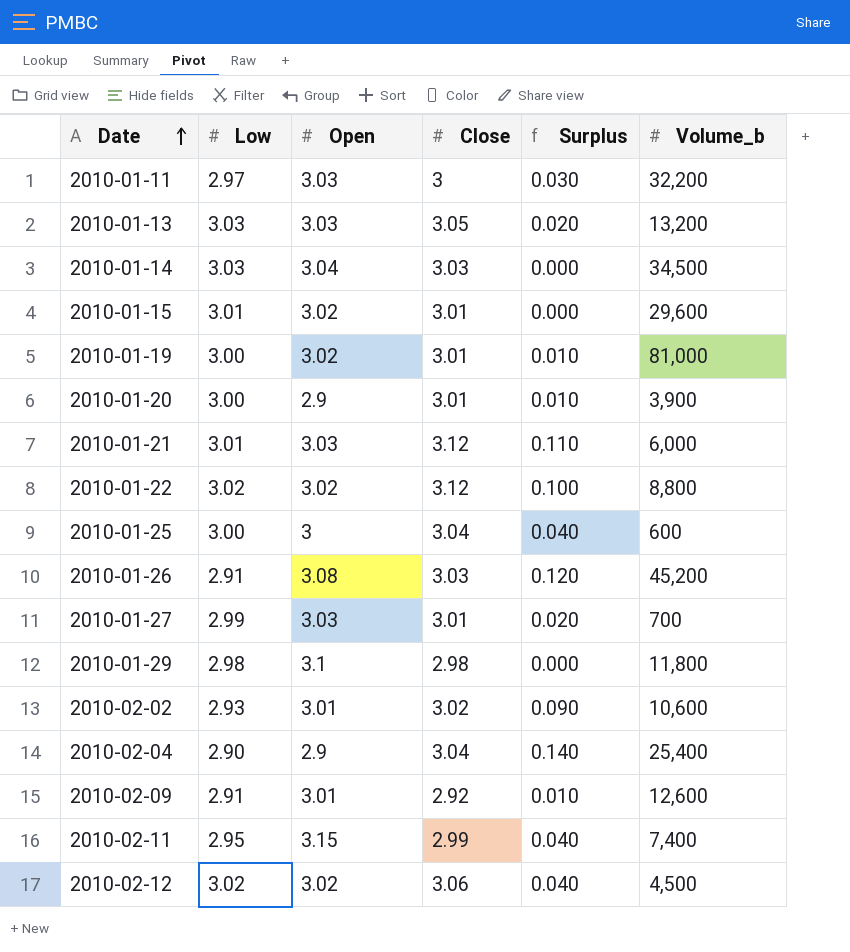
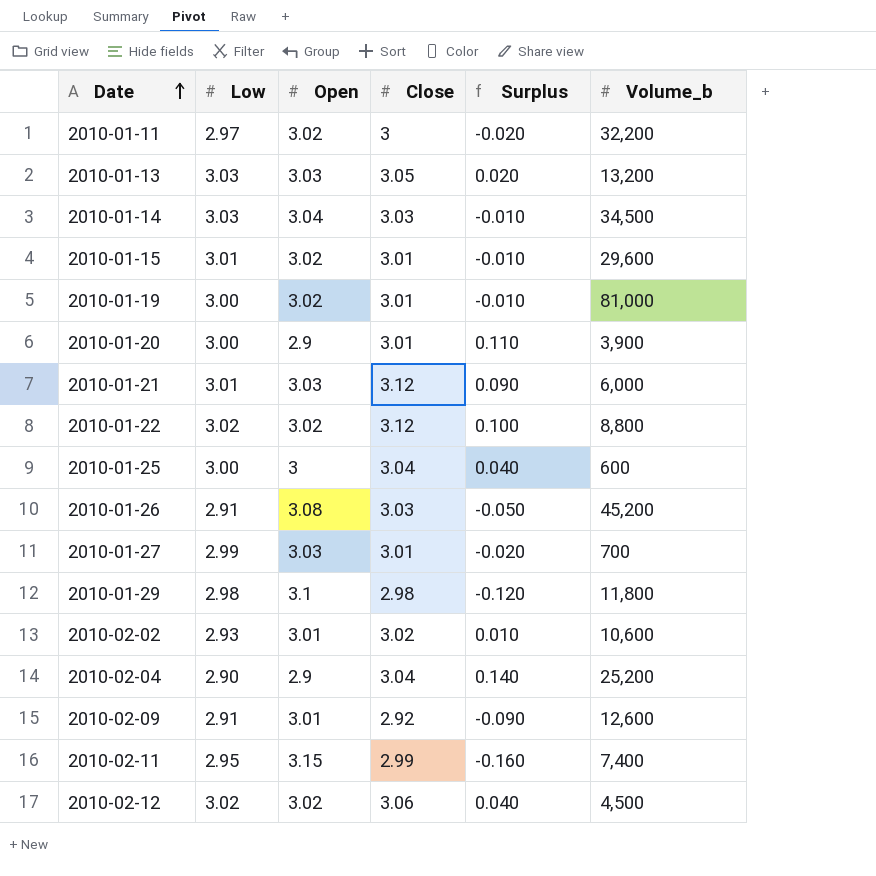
column Surplus | formula: [Close] - [Low] -> [Close] - [Open]
2010-01-11 | Open: 3.03 -> 3.02
2010-02-04 | Volume_b: 25,400 -> 25,200

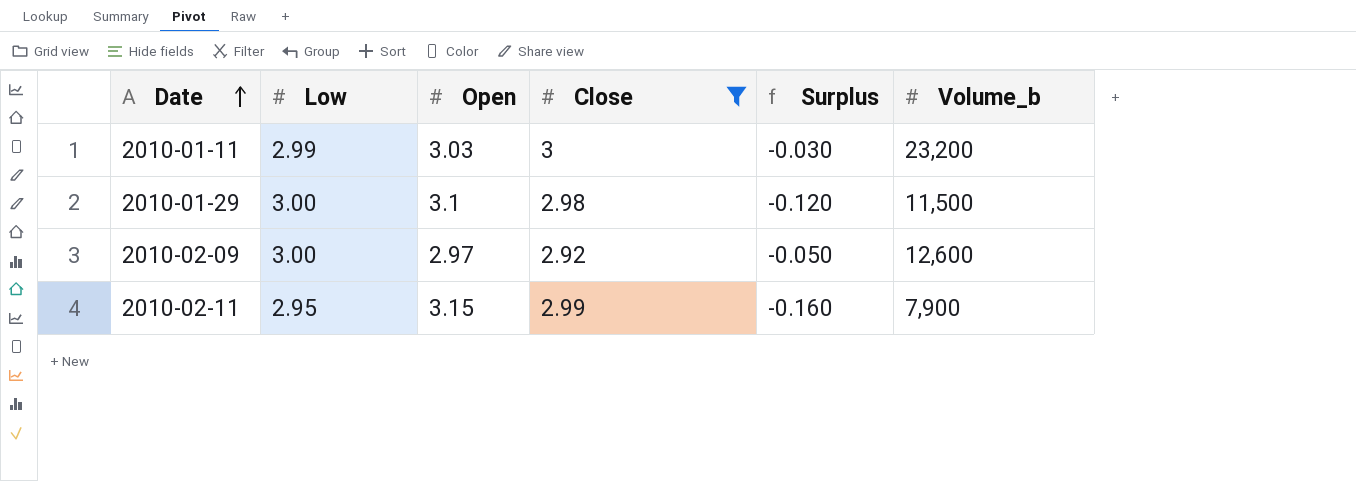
filter: none -> Close <= 3
2010-01-11 | Low: 2.97 -> 2.99
2010-01-11 | Open: 3.02 -> 3.03
2010-01-11 | Surplus: -0.020 -> -0.030
2010-01-11 | Volume_b: 32,200 -> 23,200
2010-01-29 | Low: 2.98 -> 3.00
2010-01-29 | Volume_b: 11,800 -> 11,500
2010-02-09 | Low: 2.91 -> 3.00
2010-02-09 | Open: 3.01 -> 2.97
2010-02-09 | Surplus: -0.090 -> -0.050
2010-02-11 | Volume_b: 7,400 -> 7,900

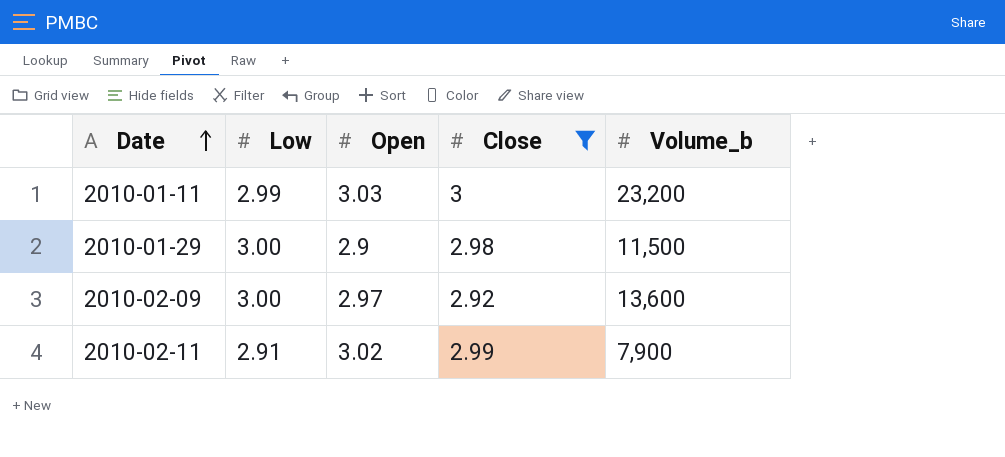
column Surplus | formula: [Close] - [Open] -> none
2010-01-29 | Open: 3.1 -> 2.9
2010-02-09 | Volume_b: 12,600 -> 13,600
2010-02-11 | Low: 2.95 -> 2.91
2010-02-11 | Open: 3.15 -> 3.02

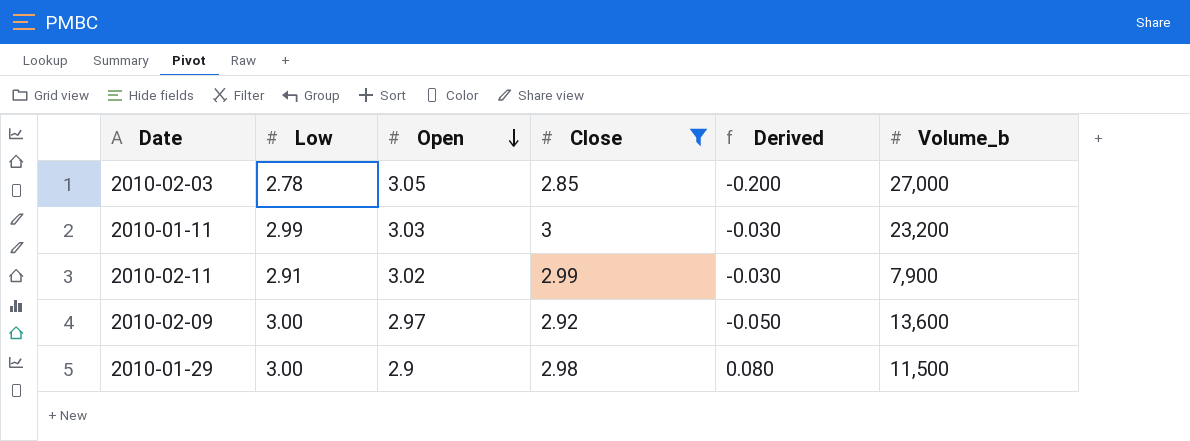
row order: Date ascending -> Open descending
column Derived | formula: none -> [Close] - [Open]
row 2010-02-03: none -> 2.78 | 3.05 | 2.85 | -0.200 | 27,000

